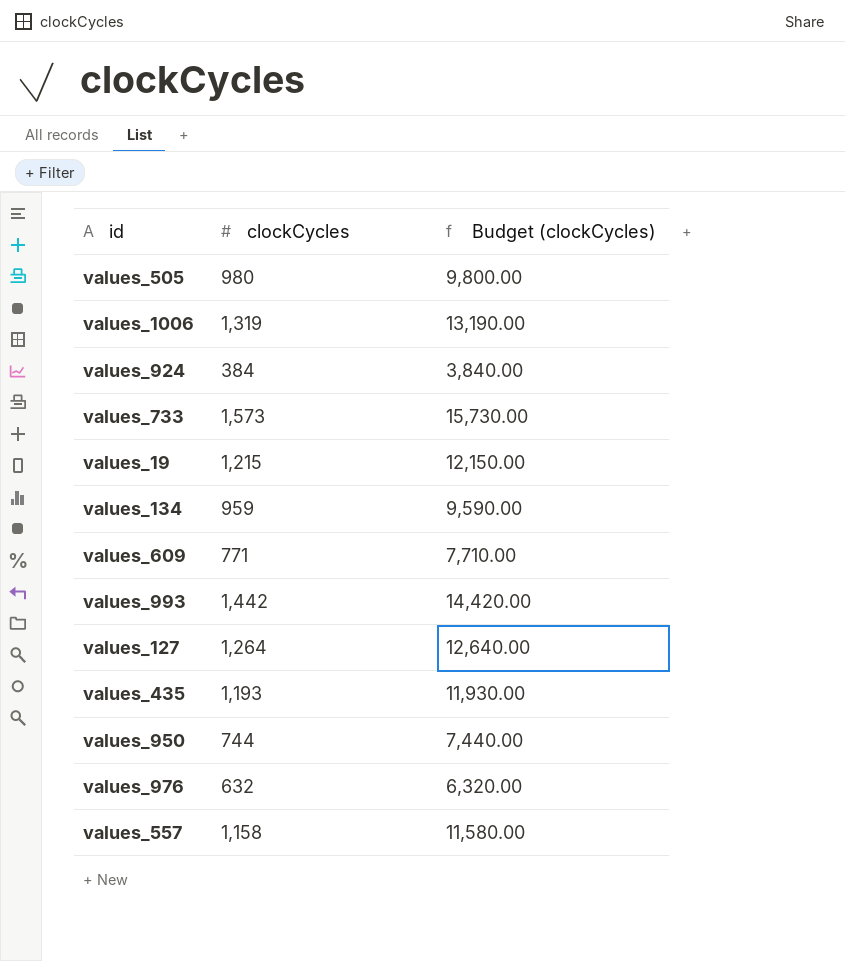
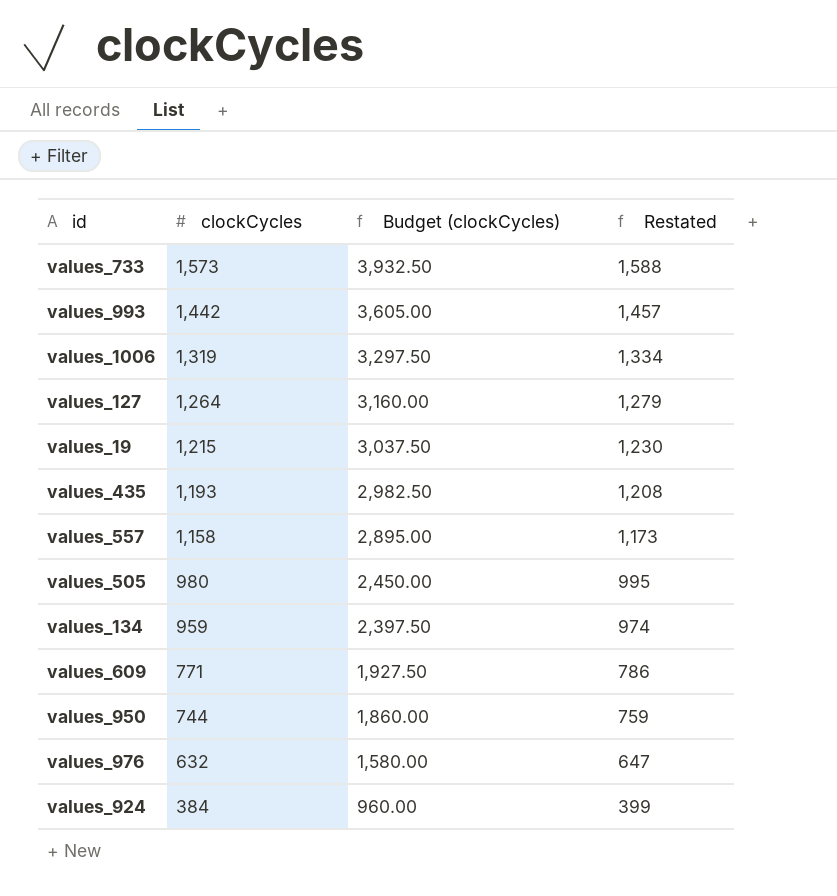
row order: none -> clockCycles descending
column Budget (clockCycles) | formula: [clockCycles] * 10 -> [clockCycles] * 2.5
column Restated | formula: none -> [clockCycles] + 15

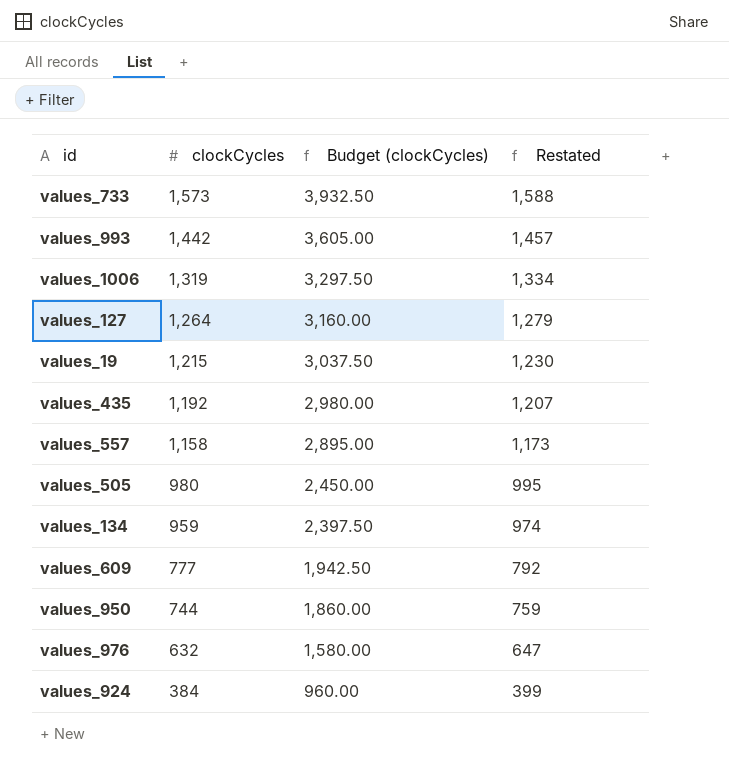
values_435 | clockCycles: 1,193 -> 1,192
values_435 | Budget (clockCycles): 2,982.50 -> 2,980.00
values_435 | Restated: 1,208 -> 1,207
values_609 | clockCycles: 771 -> 777
values_609 | Budget (clockCycles): 1,927.50 -> 1,942.50
values_609 | Restated: 786 -> 792

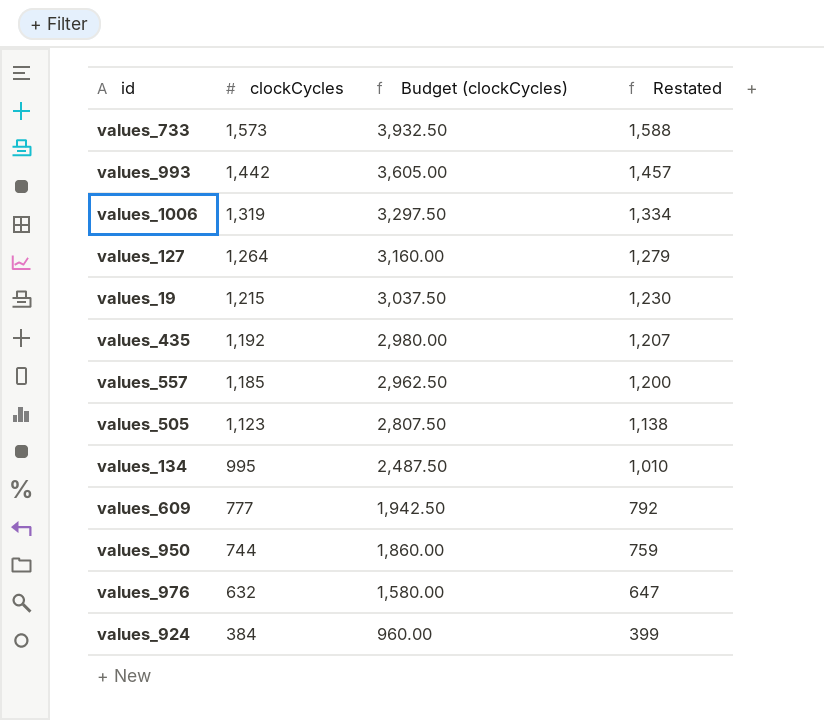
values_557 | clockCycles: 1,158 -> 1,185
values_557 | Budget (clockCycles): 2,895.00 -> 2,962.50
values_557 | Restated: 1,173 -> 1,200
values_505 | clockCycles: 980 -> 1,123
values_505 | Budget (clockCycles): 2,450.00 -> 2,807.50
values_505 | Restated: 995 -> 1,138
values_134 | clockCycles: 959 -> 995
values_134 | Budget (clockCycles): 2,397.50 -> 2,487.50
values_134 | Restated: 974 -> 1,010

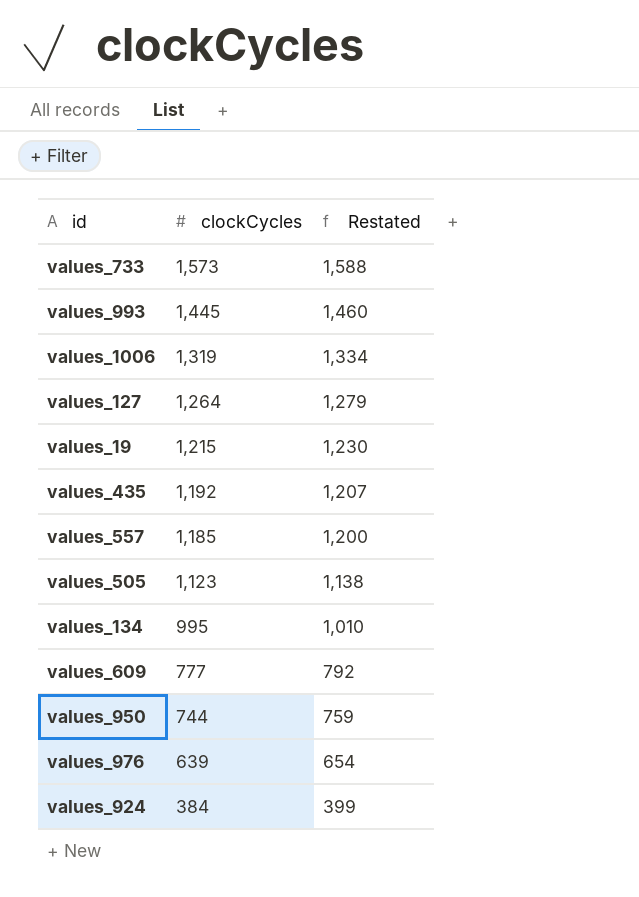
column Budget (clockCycles) | formula: [clockCycles] * 2.5 -> none
values_993 | clockCycles: 1,442 -> 1,445
values_993 | Restated: 1,457 -> 1,460
values_976 | clockCycles: 632 -> 639
values_976 | Restated: 647 -> 654

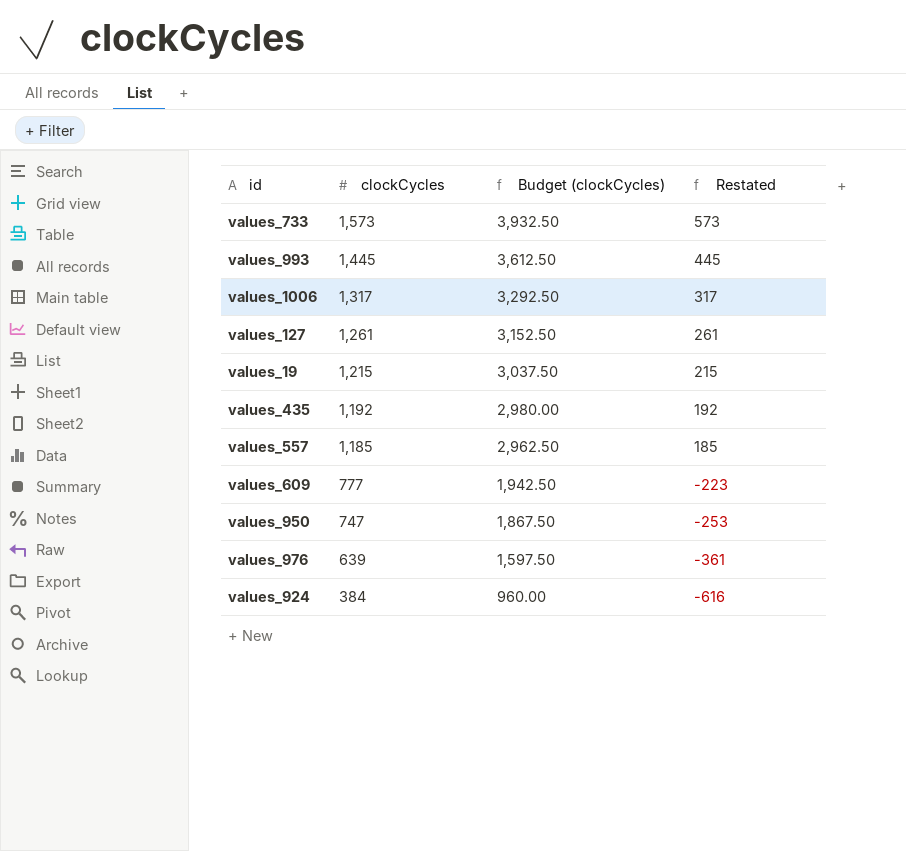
column Budget (clockCycles) | formula: none -> [clockCycles] * 2.5
column Restated | formula: [clockCycles] + 15 -> [clockCycles] - 1000
row values_505: 1,123 | 1,138 -> none
row values_134: 995 | 1,010 -> none
values_1006 | clockCycles: 1,319 -> 1,317
values_127 | clockCycles: 1,264 -> 1,261
values_950 | clockCycles: 744 -> 747

